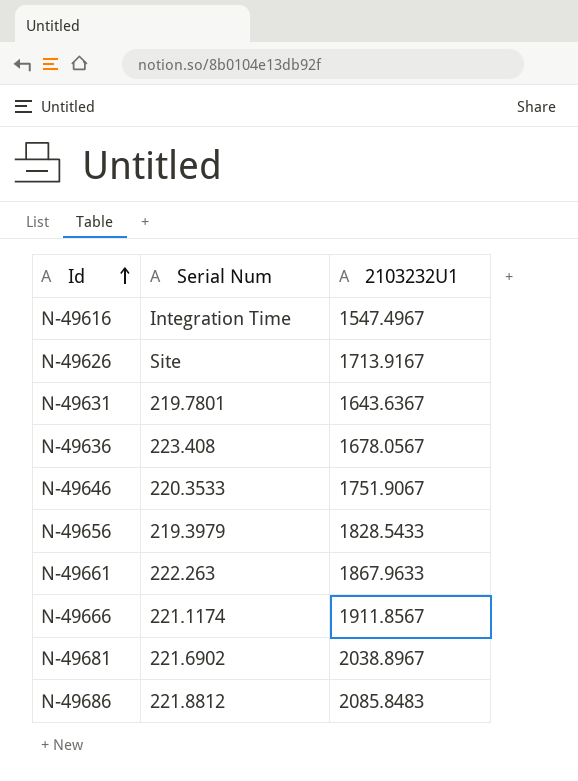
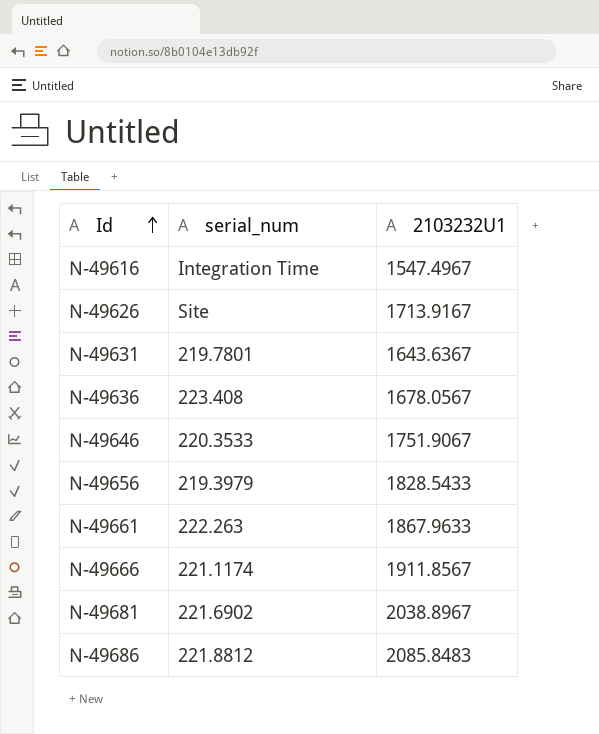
column name: Serial Num -> serial_num

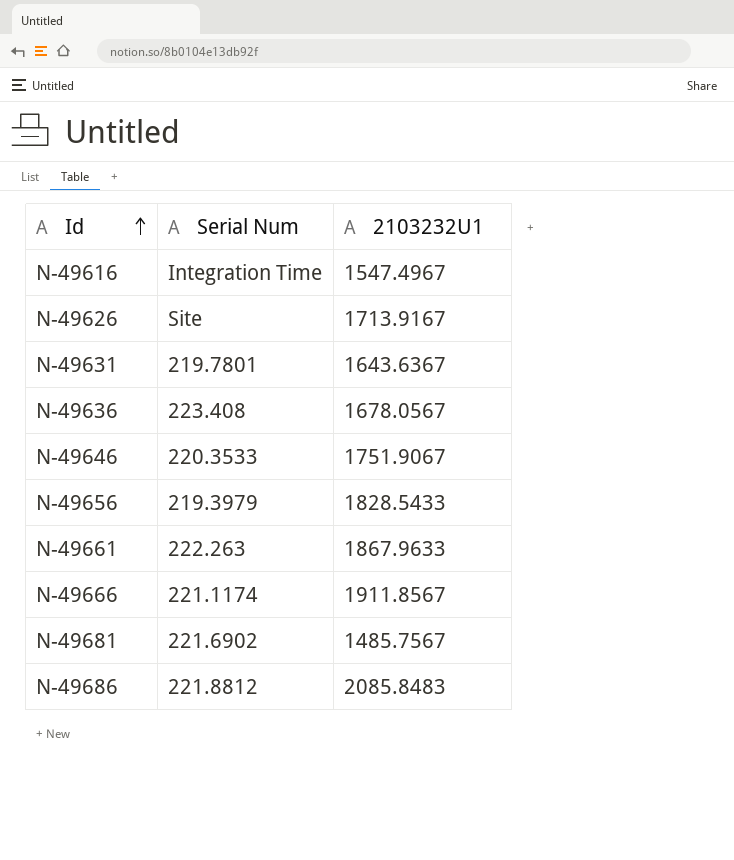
column name: serial_num -> Serial Num
N-49681 | 2103232U1: 2038.8967 -> 1485.7567

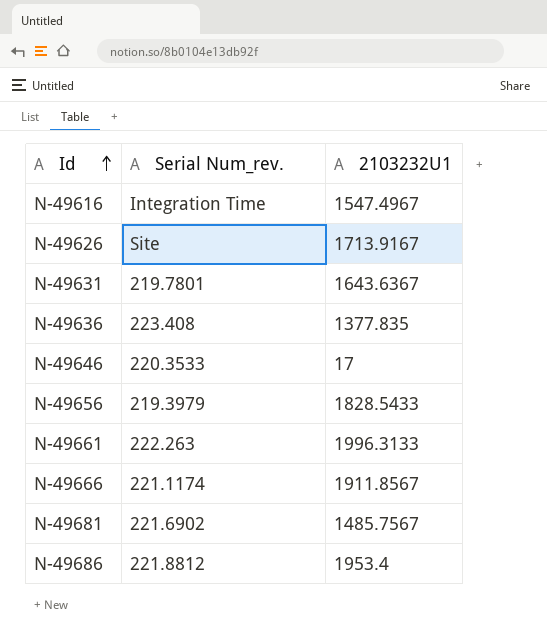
column name: Serial Num -> Serial Num_rev.
N-49636 | 2103232U1: 1678.0567 -> 1377.835
N-49646 | 2103232U1: 1751.9067 -> 17
N-49661 | 2103232U1: 1867.9633 -> 1996.3133
N-49686 | 2103232U1: 2085.8483 -> 1953.4

